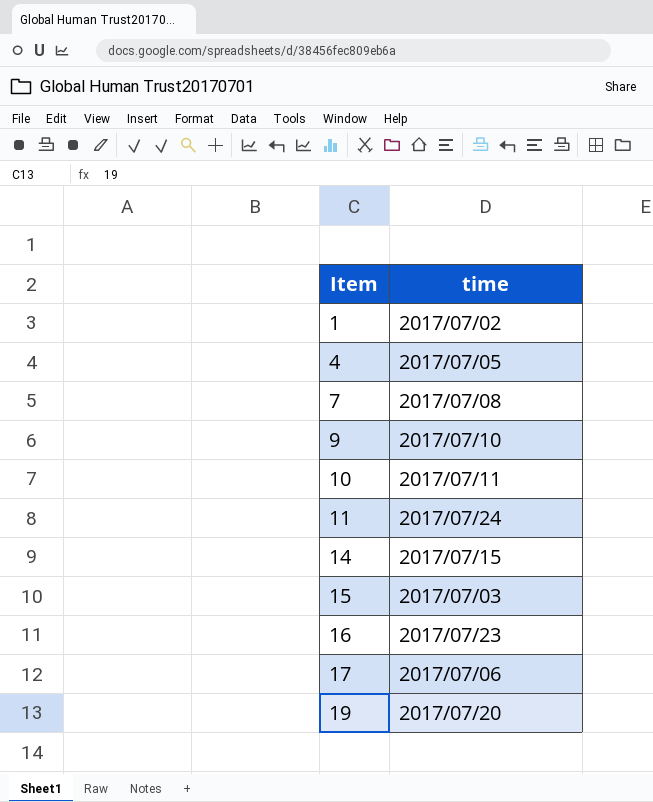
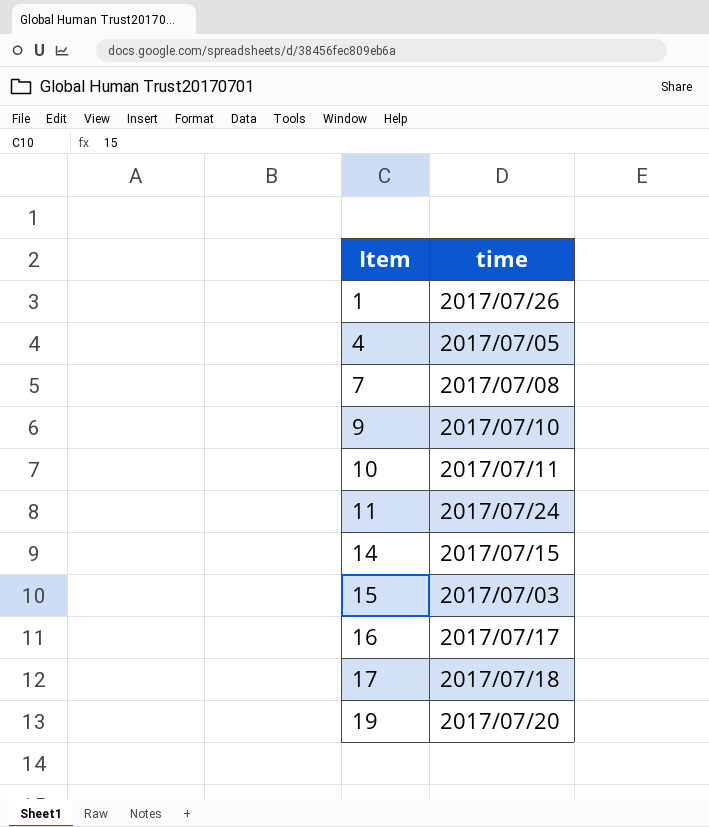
1 | time: 2017/07/02 -> 2017/07/26
16 | time: 2017/07/23 -> 2017/07/17
17 | time: 2017/07/06 -> 2017/07/18

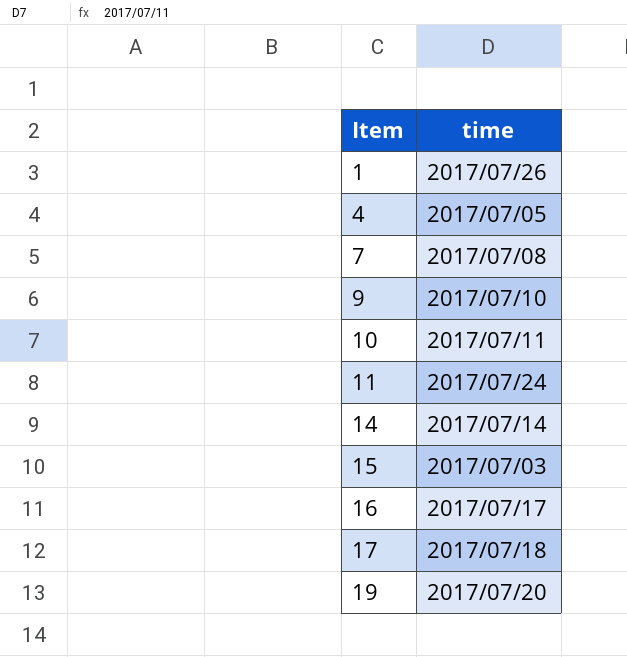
14 | time: 2017/07/15 -> 2017/07/14

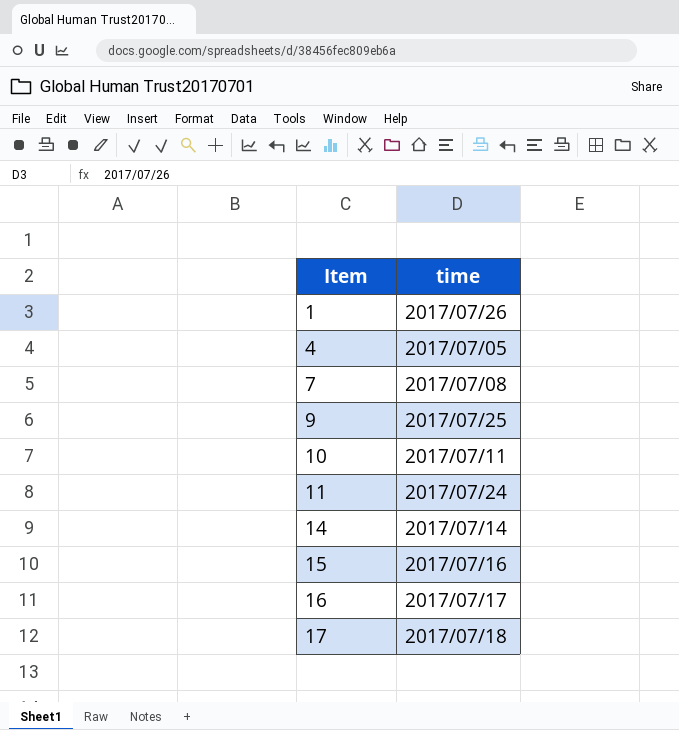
row 19: 2017/07/20 -> none
9 | time: 2017/07/10 -> 2017/07/25
15 | time: 2017/07/03 -> 2017/07/16

